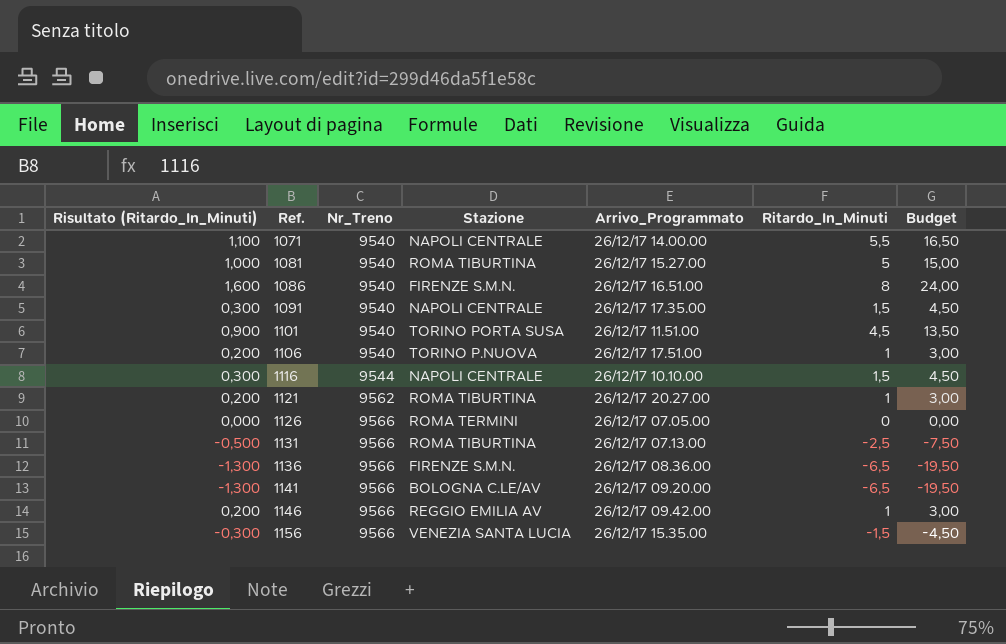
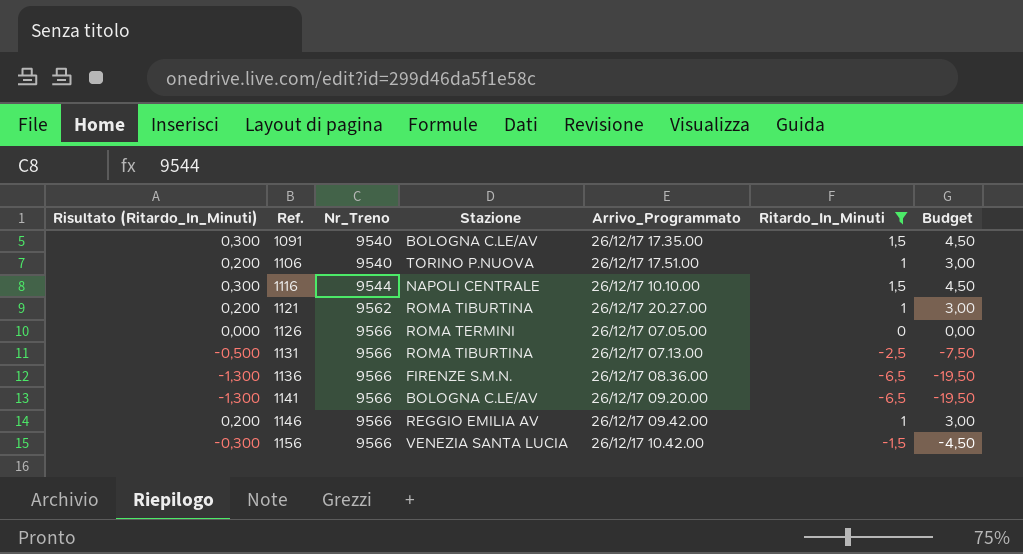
filter: none -> Ritardo_In_Minuti <= 1,5
1091 | Stazione: NAPOLI CENTRALE -> BOLOGNA C.LE/AV
1156 | Arrivo_Programmato: 26/12/17 15.35.00 -> 26/12/17 10.42.00

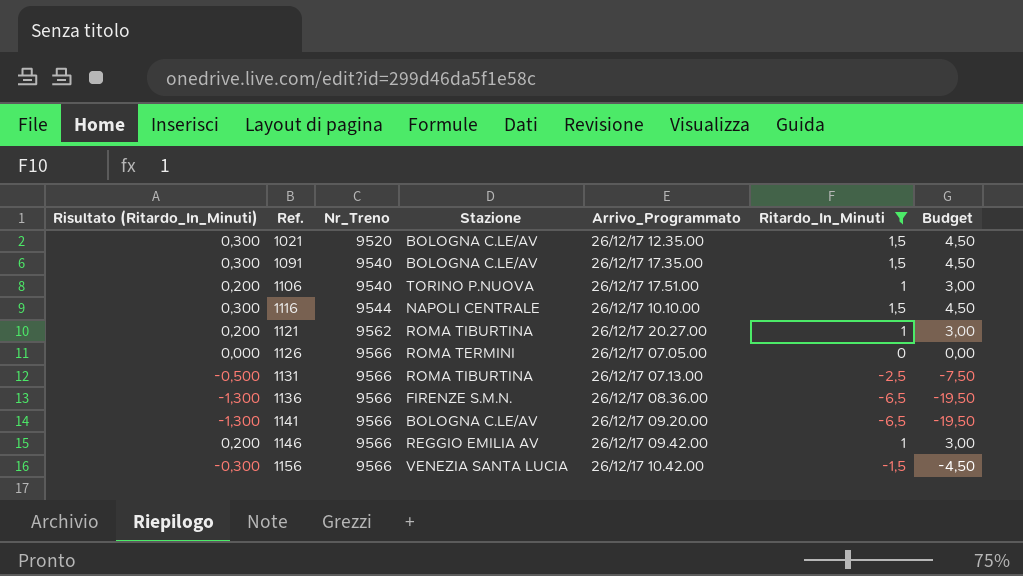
row 1021: none -> 0,300 | 9520 | BOLOGNA C.LE/AV | 26/12/17 12.35.00 | 1,5 | 4,50

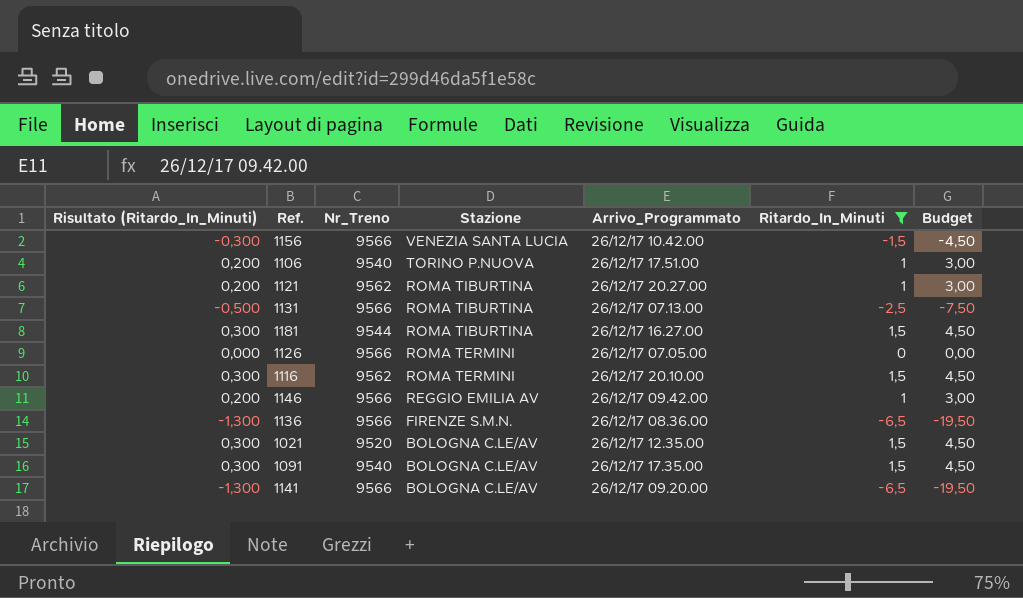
row order: Ref. ascending -> Stazione descending
row 1181: none -> 0,300 | 9544 | ROMA TIBURTINA | 26/12/17 16.27.00 | 1,5 | 4,50
1116 | Nr_Treno: 9544 -> 9562
1116 | Stazione: NAPOLI CENTRALE -> ROMA TERMINI
1116 | Arrivo_Programmato: 26/12/17 10.10.00 -> 26/12/17 20.10.00

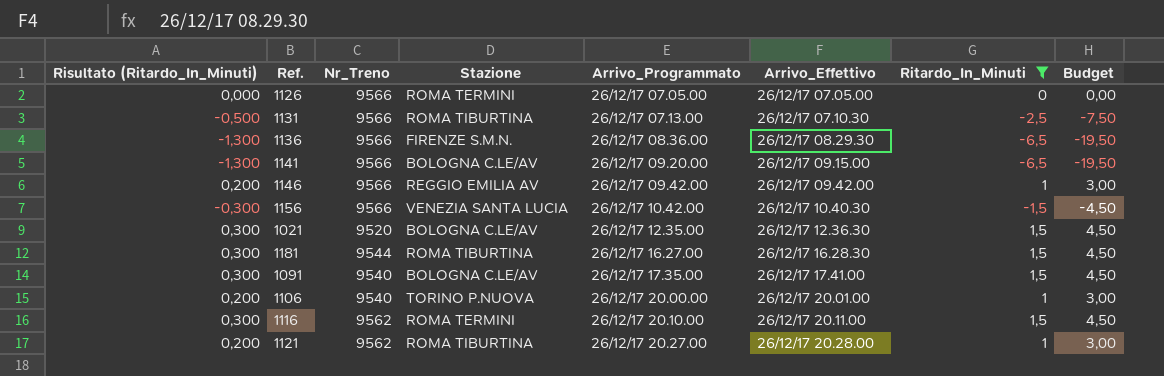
row order: Stazione descending -> Arrivo_Programmato ascending
column Arrivo_Effettivo | position: none -> 6
1106 | Arrivo_Programmato: 26/12/17 17.51.00 -> 26/12/17 20.00.00

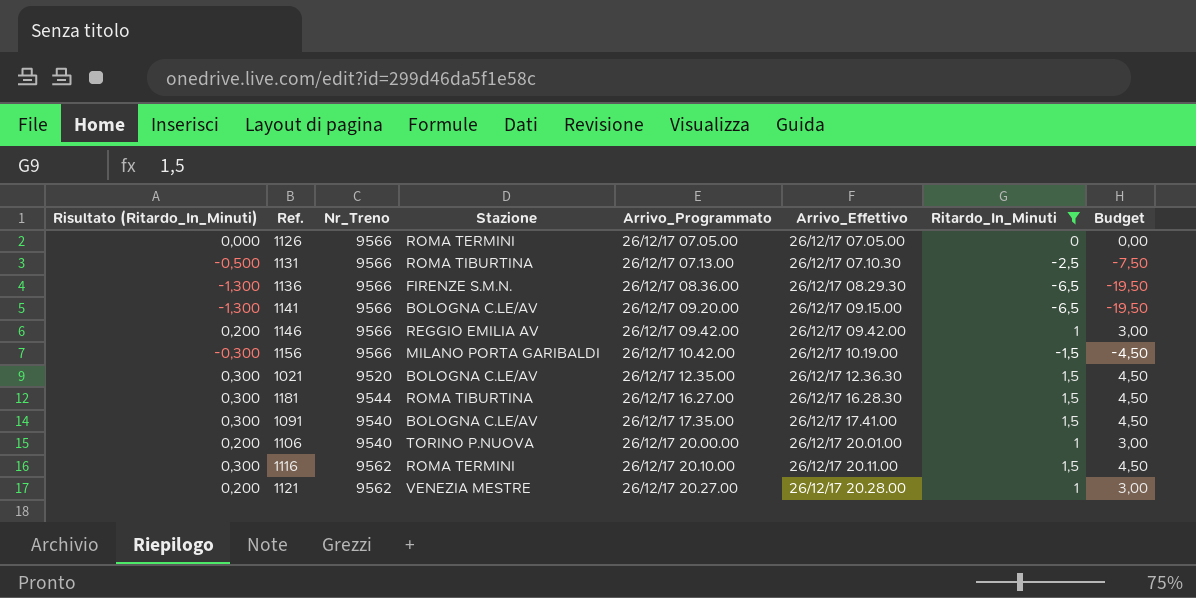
1156 | Stazione: VENEZIA SANTA LUCIA -> MILANO PORTA GARIBALDI
1156 | Arrivo_Effettivo: 26/12/17 10.40.30 -> 26/12/17 10.19.00
1121 | Stazione: ROMA TIBURTINA -> VENEZIA MESTRE

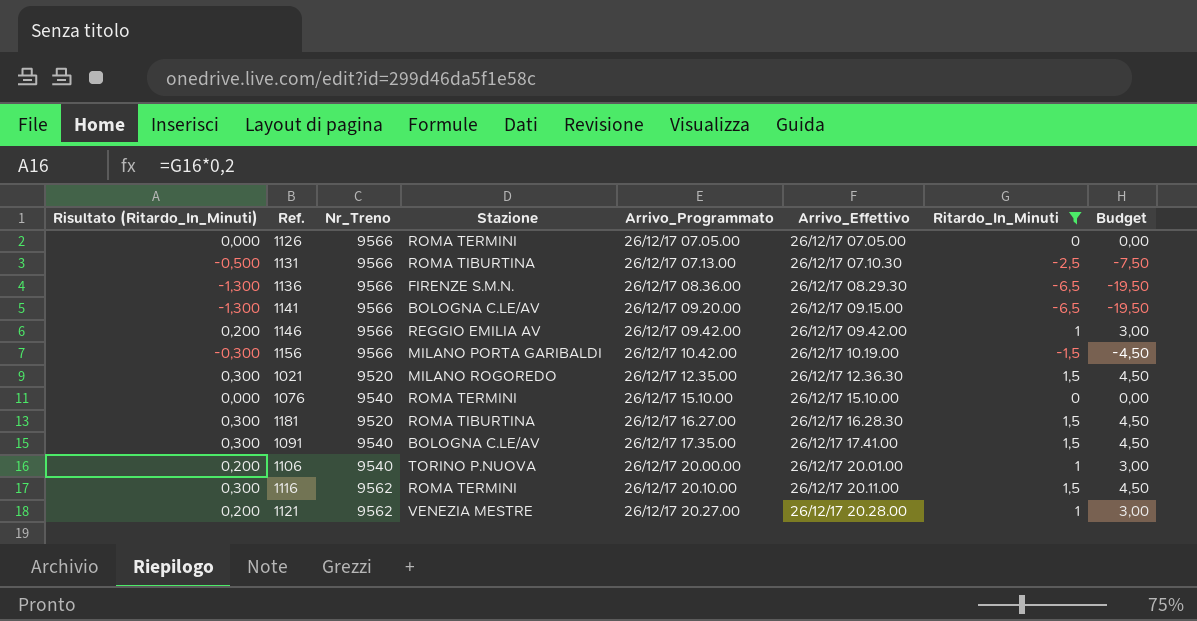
1021 | Stazione: BOLOGNA C.LE/AV -> MILANO ROGOREDO
row 1076: none -> 0,000 | 9540 | ROMA TERMINI | 26/12/17 15.10.00 | 26/12/17 15.10.00 | 0 | 0,00
1181 | Nr_Treno: 9544 -> 9520

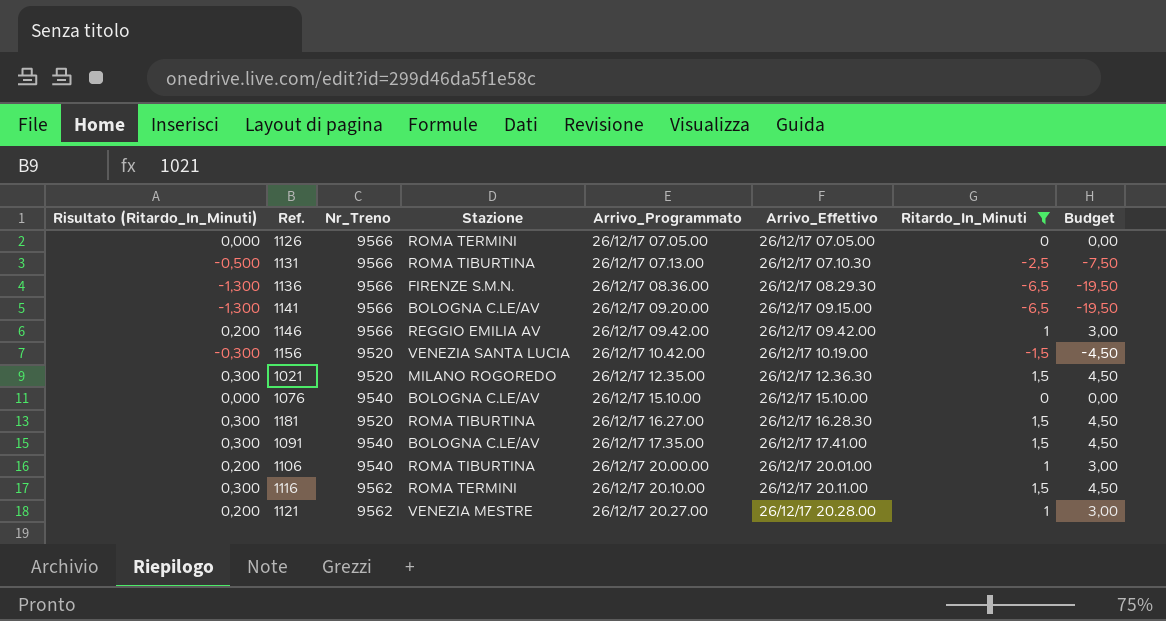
1156 | Nr_Treno: 9566 -> 9520
1156 | Stazione: MILANO PORTA GARIBALDI -> VENEZIA SANTA LUCIA
1076 | Stazione: ROMA TERMINI -> BOLOGNA C.LE/AV
1106 | Stazione: TORINO P.NUOVA -> ROMA TIBURTINA

